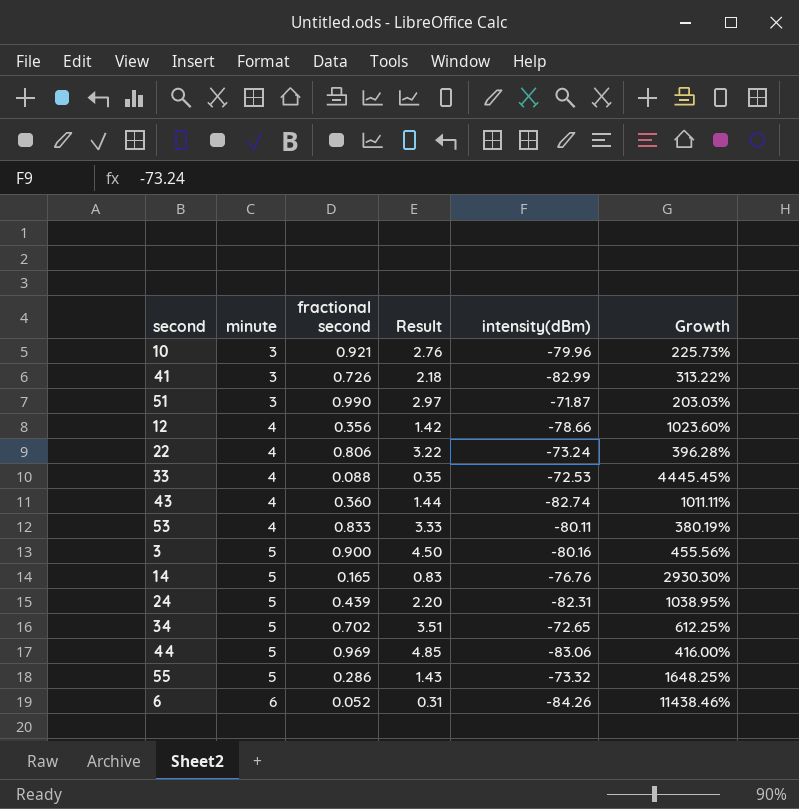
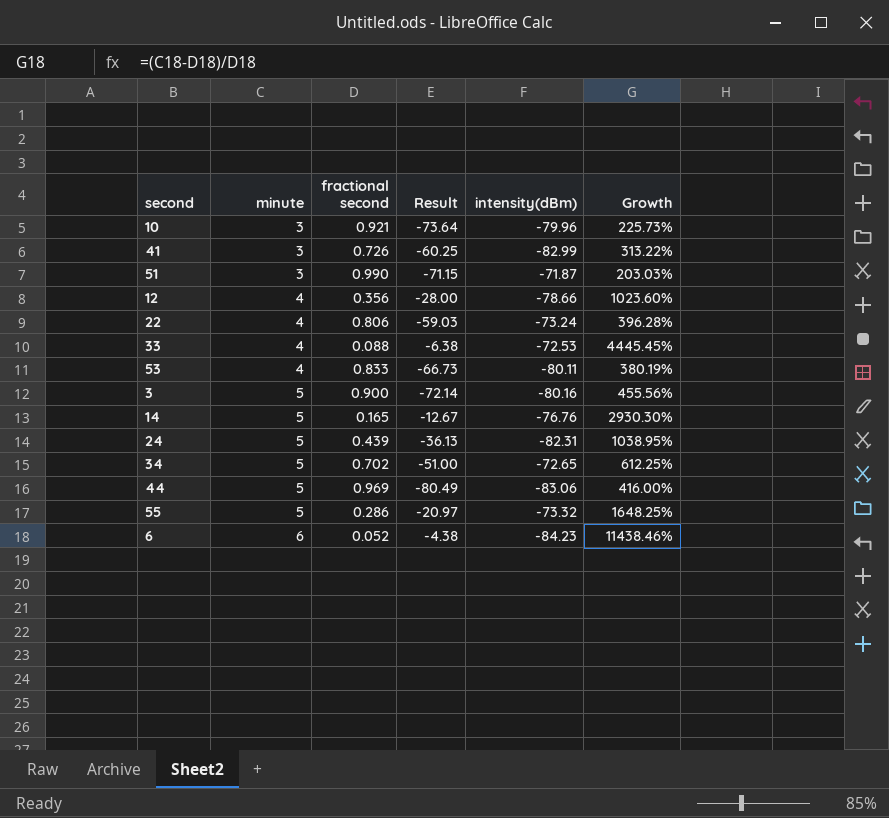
column Result | formula: [minute] * [fractional second] -> [fractional second] * [intensity(dBm)]
row 43: 4 | 0.360 | 1.44 | -82.74 | 1011.11% -> none
6 | intensity(dBm): -84.26 -> -84.23

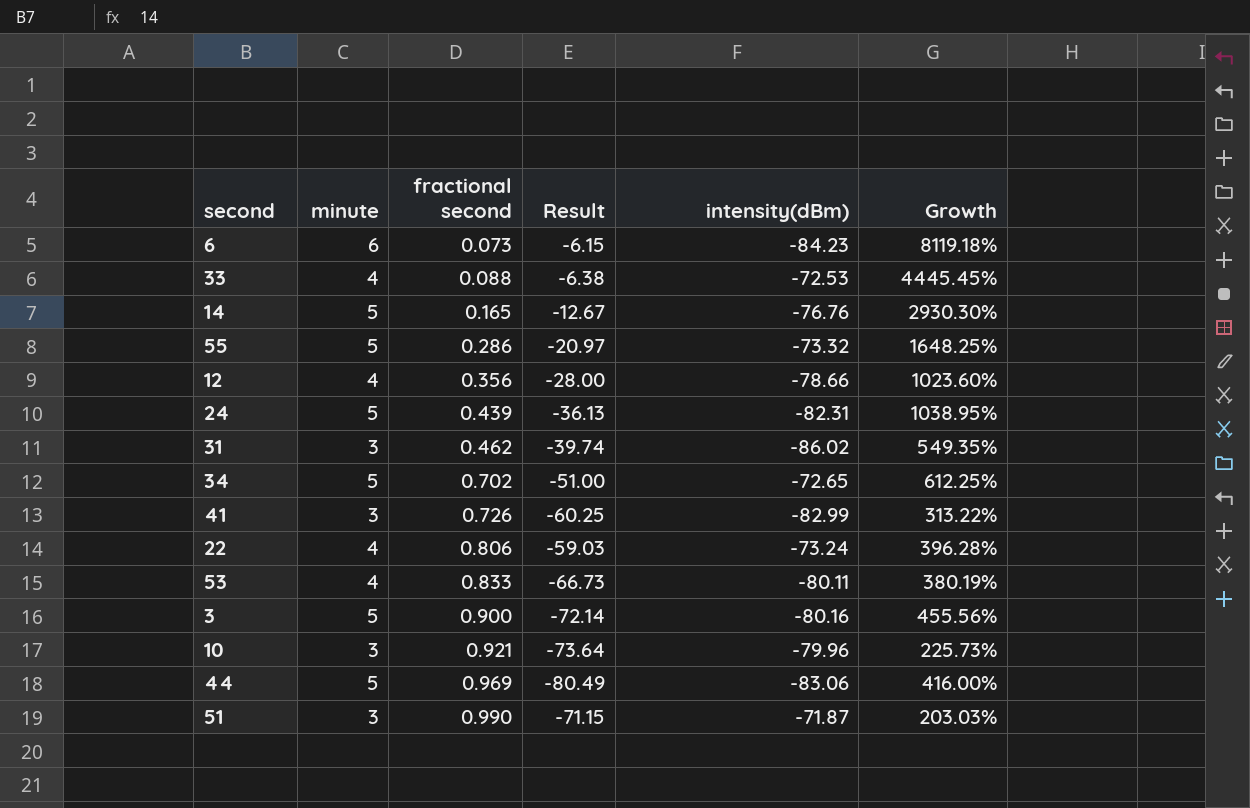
row order: minute ascending -> fractional second ascending
6 | fractional second: 0.052 -> 0.073
6 | Result: -4.38 -> -6.15
6 | Growth: 11438.46% -> 8119.18%
row 31: none -> 3 | 0.462 | -39.74 | -86.02 | 549.35%

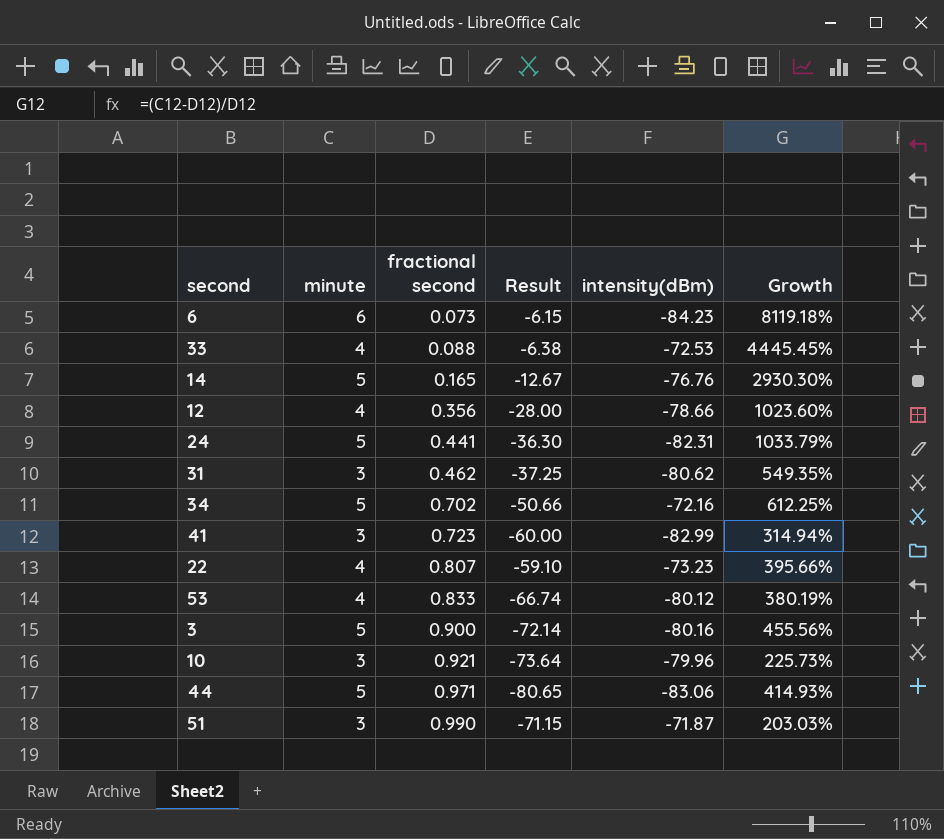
row 55: 5 | 0.286 | -20.97 | -73.32 | 1648.25% -> none
24 | fractional second: 0.439 -> 0.441
24 | Result: -36.13 -> -36.30
24 | Growth: 1038.95% -> 1033.79%
31 | Result: -39.74 -> -37.25
31 | intensity(dBm): -86.02 -> -80.62
34 | Result: -51.00 -> -50.66
34 | intensity(dBm): -72.65 -> -72.16
41 | fractional second: 0.726 -> 0.723
41 | Result: -60.25 -> -60.00
41 | Growth: 313.22% -> 314.94%
22 | fractional second: 0.806 -> 0.807
22 | Result: -59.03 -> -59.10
22 | intensity(dBm): -73.24 -> -73.23
22 | Growth: 396.28% -> 395.66%
53 | Result: -66.73 -> -66.74
53 | intensity(dBm): -80.11 -> -80.12
44 | fractional second: 0.969 -> 0.971
44 | Result: -80.49 -> -80.65
44 | Growth: 416.00% -> 414.93%

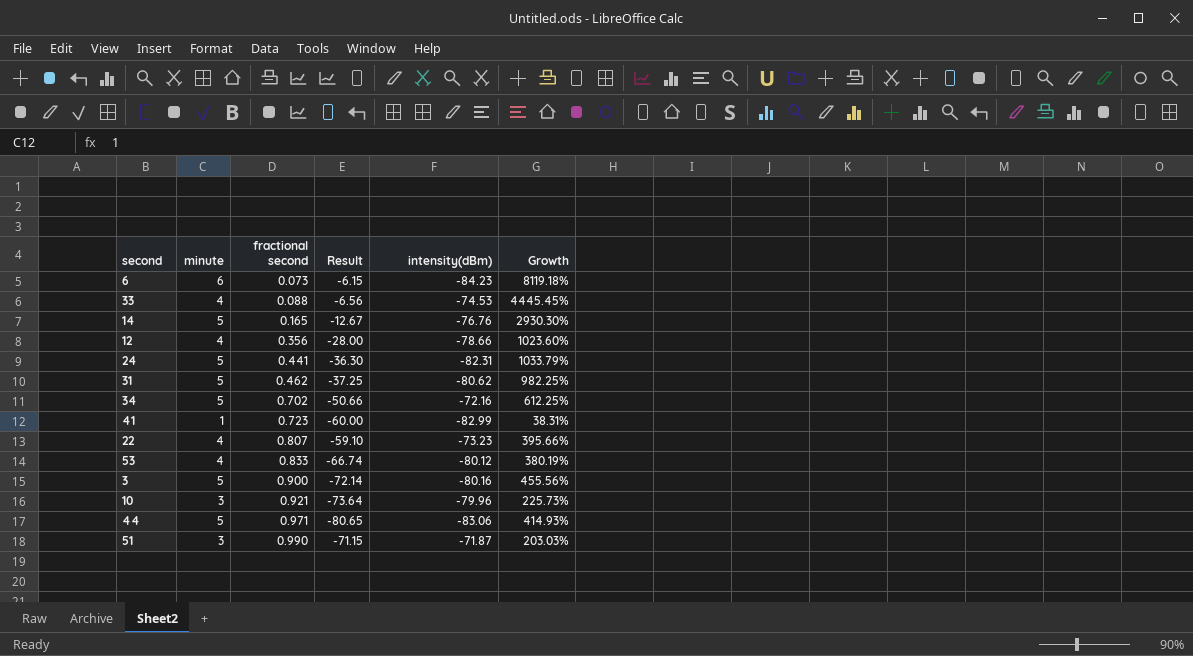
33 | Result: -6.38 -> -6.56
33 | intensity(dBm): -72.53 -> -74.53
31 | minute: 3 -> 5
31 | Growth: 549.35% -> 982.25%
41 | minute: 3 -> 1
41 | Growth: 314.94% -> 38.31%

